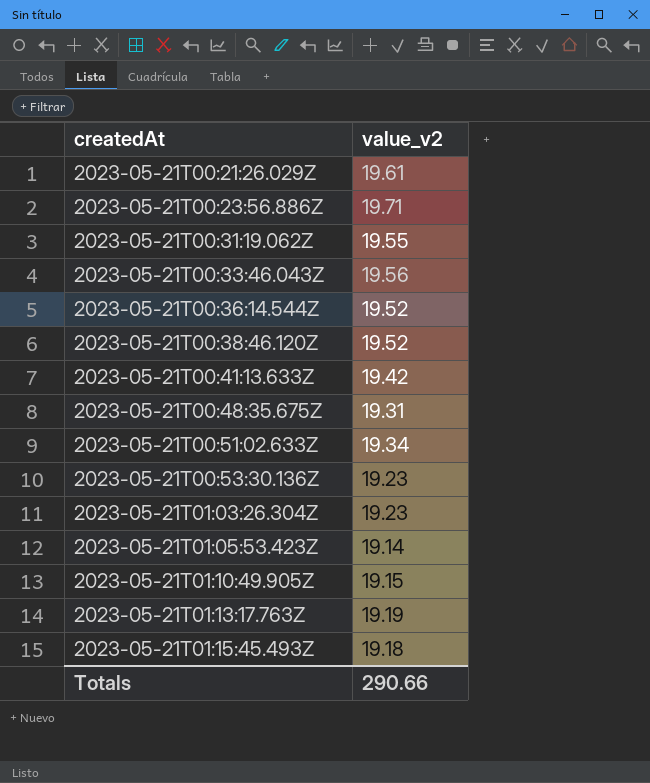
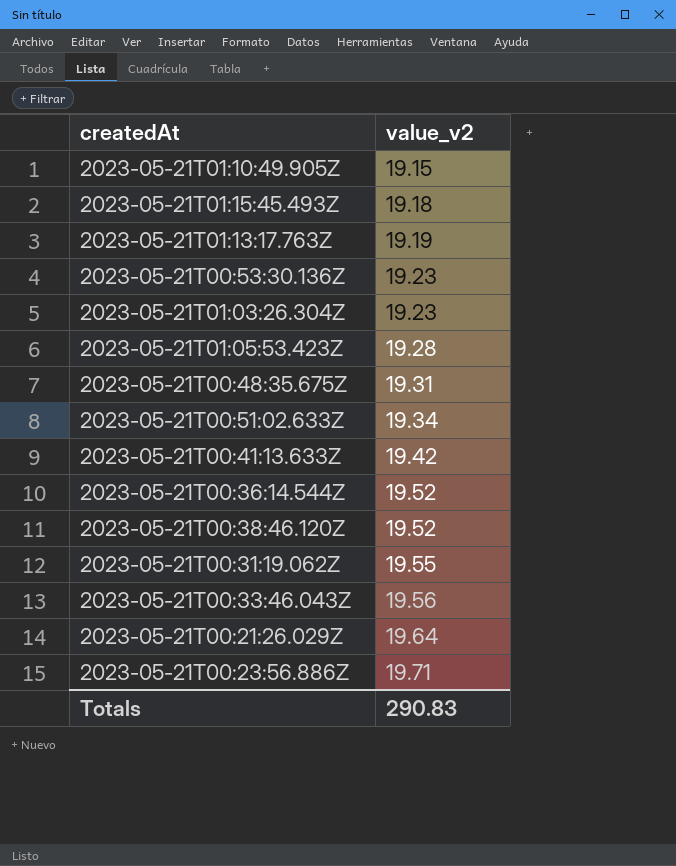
row order: createdAt ascending -> value_v2 ascending
2023-05-21T01:05:53.423Z | value_v2: 19.14 -> 19.28
2023-05-21T00:21:26.029Z | value_v2: 19.61 -> 19.64
Totals | value_v2: 290.66 -> 290.83

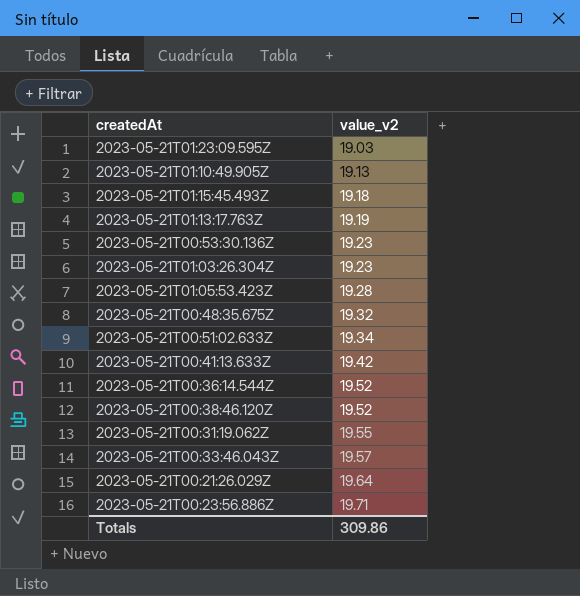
row 2023-05-21T01:23:09.595Z: none -> 19.03
2023-05-21T01:10:49.905Z | value_v2: 19.15 -> 19.13
2023-05-21T00:48:35.675Z | value_v2: 19.31 -> 19.32
2023-05-21T00:33:46.043Z | value_v2: 19.56 -> 19.57
Totals | value_v2: 290.83 -> 309.86

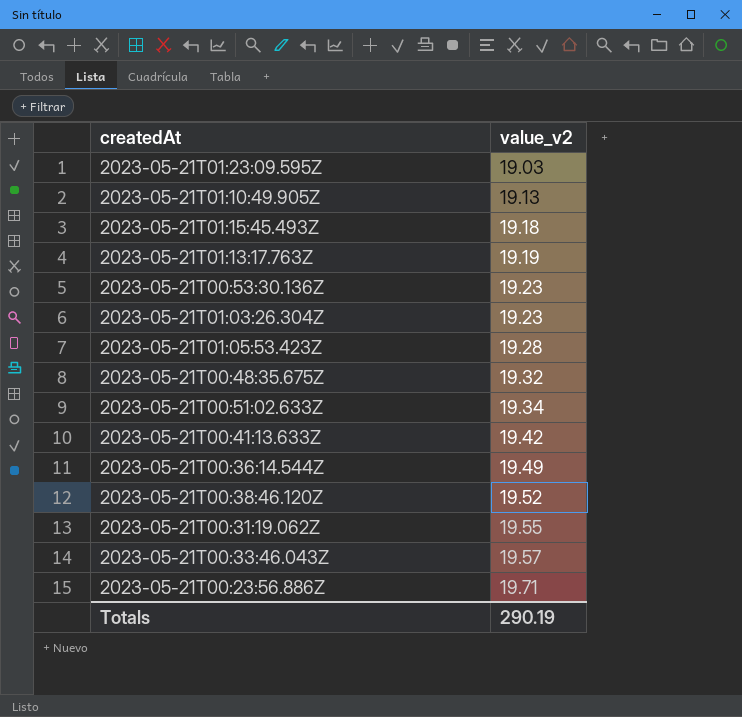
row 2023-05-21T00:21:26.029Z: 19.64 -> none
2023-05-21T00:36:14.544Z | value_v2: 19.52 -> 19.49
Totals | value_v2: 309.86 -> 290.19

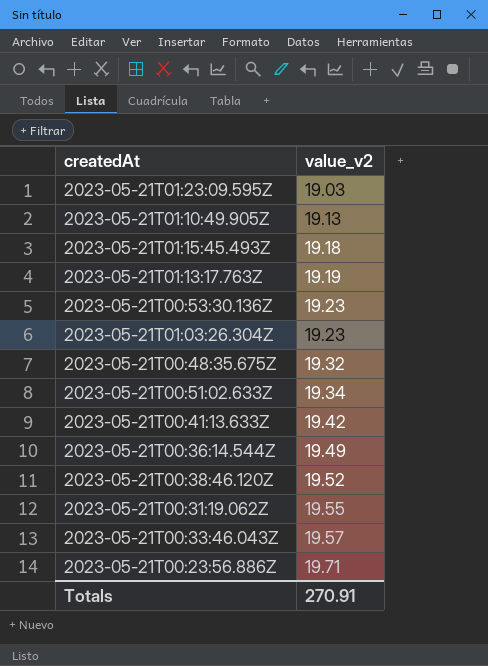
row 2023-05-21T01:05:53.423Z: 19.28 -> none
Totals | value_v2: 290.19 -> 270.91

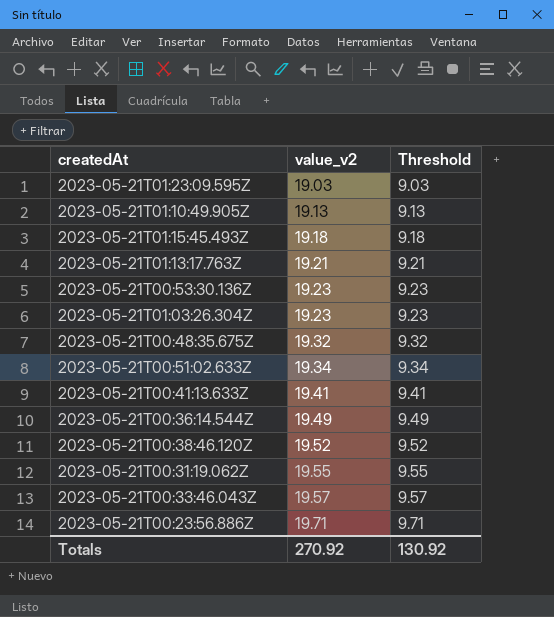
column Threshold | formula: none -> [value_v2] - 10
2023-05-21T01:13:17.763Z | value_v2: 19.19 -> 19.21
2023-05-21T00:41:13.633Z | value_v2: 19.42 -> 19.41
Totals | value_v2: 270.91 -> 270.92

